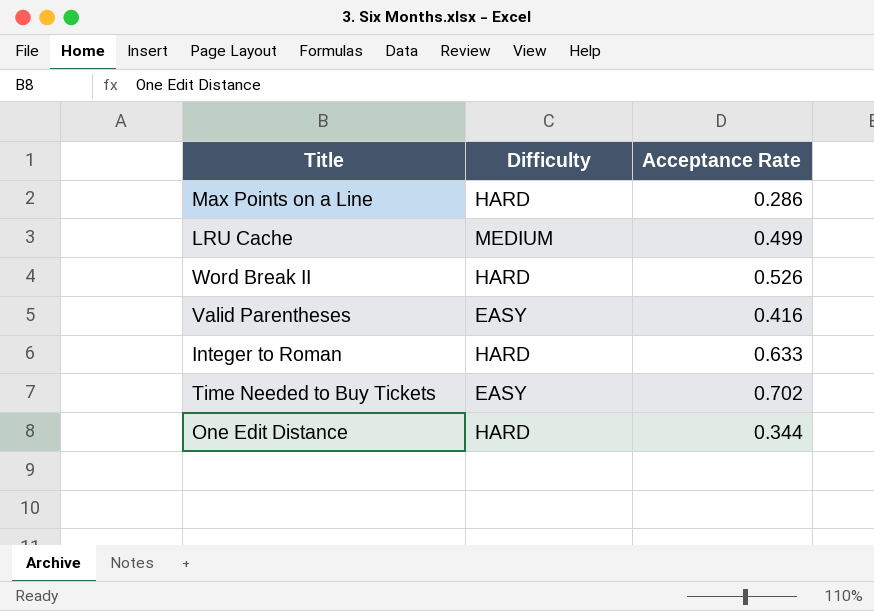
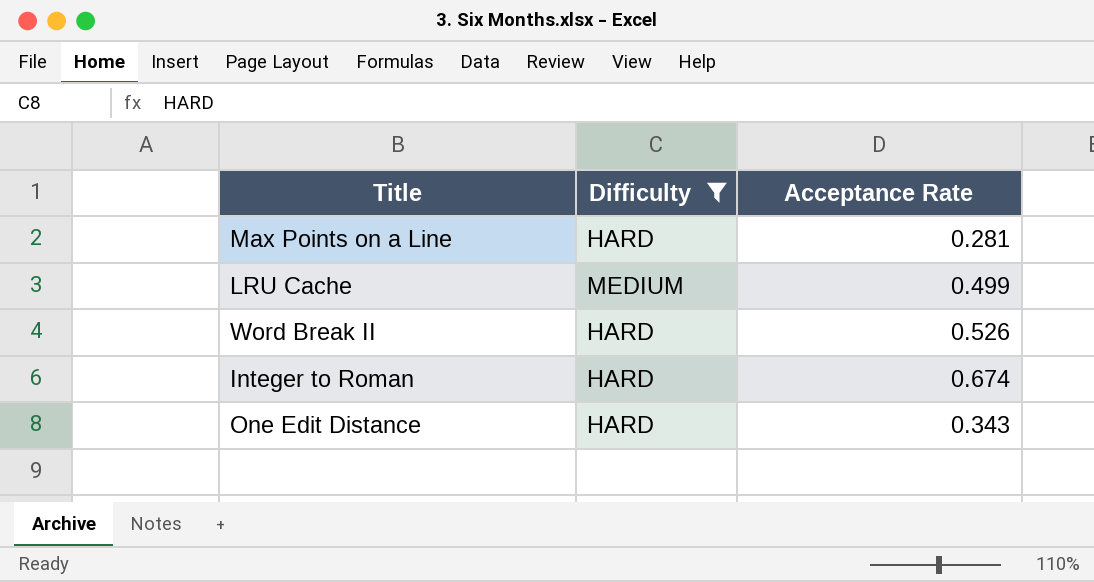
filter: none -> Difficulty != EASY
Max Points on a Line | Acceptance Rate: 0.286 -> 0.281
Integer to Roman | Acceptance Rate: 0.633 -> 0.674
One Edit Distance | Acceptance Rate: 0.344 -> 0.343

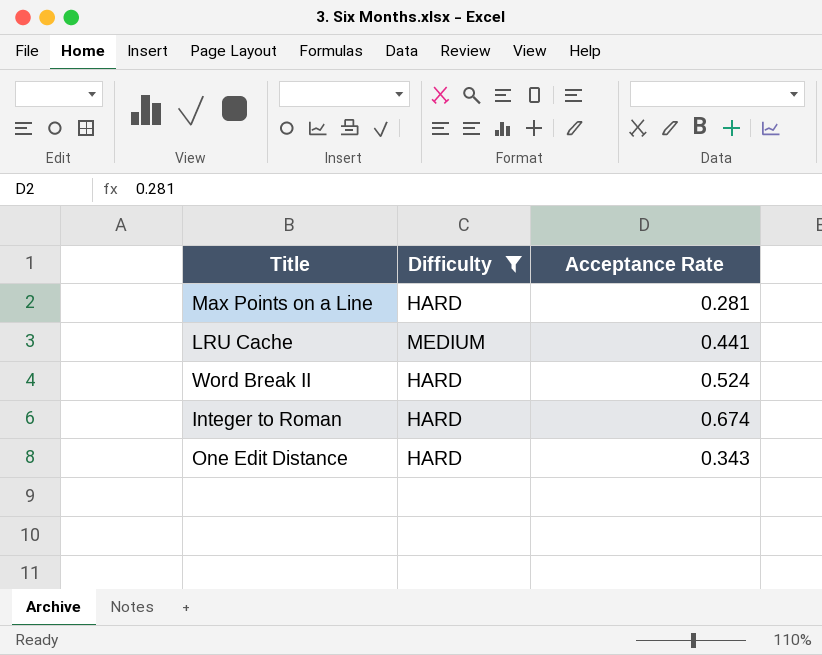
LRU Cache | Acceptance Rate: 0.499 -> 0.441
Word Break II | Acceptance Rate: 0.526 -> 0.524

